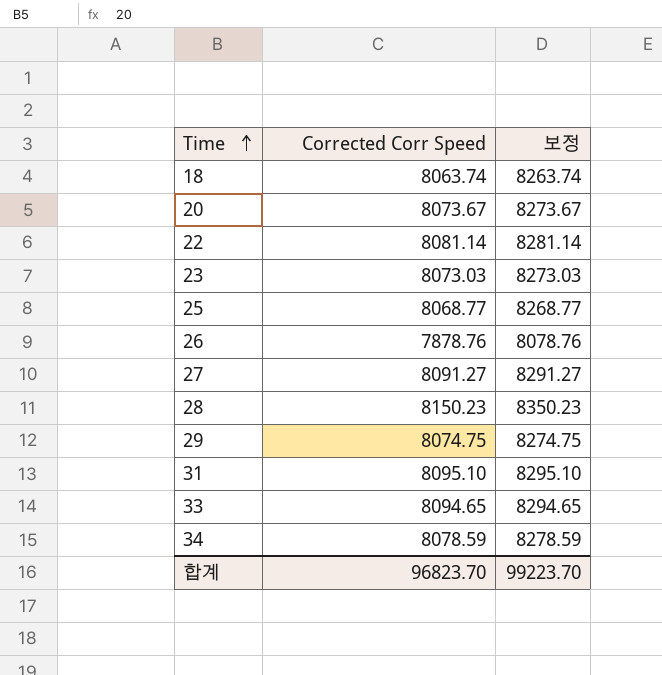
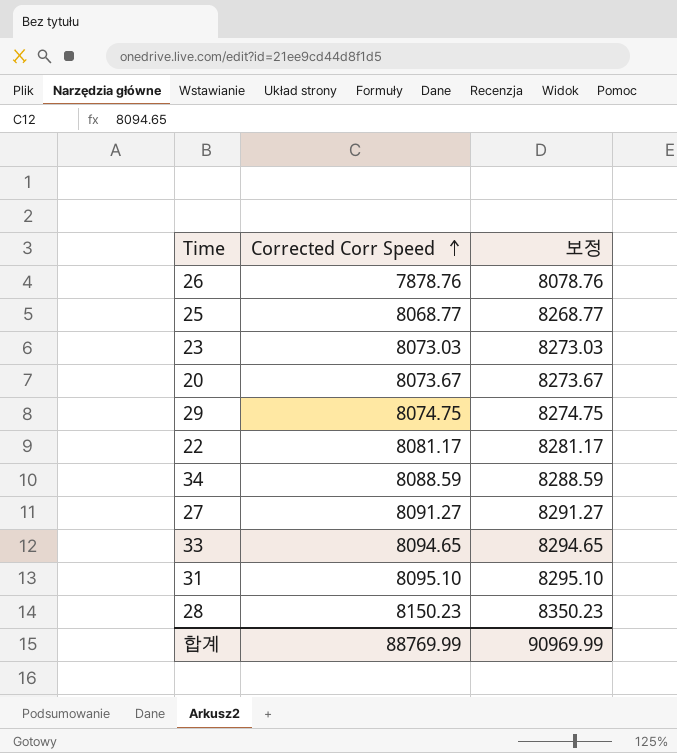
row order: Time ascending -> Corrected Corr Speed ascending
row 18: 8063.74 | 8263.74 -> none
22 | Corrected Corr Speed: 8081.14 -> 8081.17
22 | 보정: 8281.14 -> 8281.17
34 | Corrected Corr Speed: 8078.59 -> 8088.59
34 | 보정: 8278.59 -> 8288.59
합계 | Corrected Corr Speed: 96823.70 -> 88769.99
합계 | 보정: 99223.70 -> 90969.99

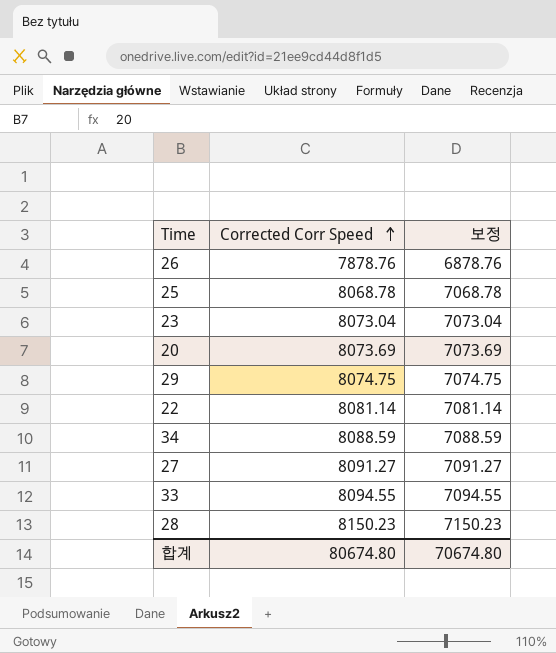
column 보정 | formula: [Corrected Corr Speed] + 200 -> [Corrected Corr Speed] - 1000
row 31: 8095.10 | 8295.10 -> none
25 | Corrected Corr Speed: 8068.77 -> 8068.78
23 | Corrected Corr Speed: 8073.03 -> 8073.04
20 | Corrected Corr Speed: 8073.67 -> 8073.69
22 | Corrected Corr Speed: 8081.17 -> 8081.14
33 | Corrected Corr Speed: 8094.65 -> 8094.55
합계 | Corrected Corr Speed: 88769.99 -> 80674.80
합계 | 보정: 90969.99 -> 70674.80

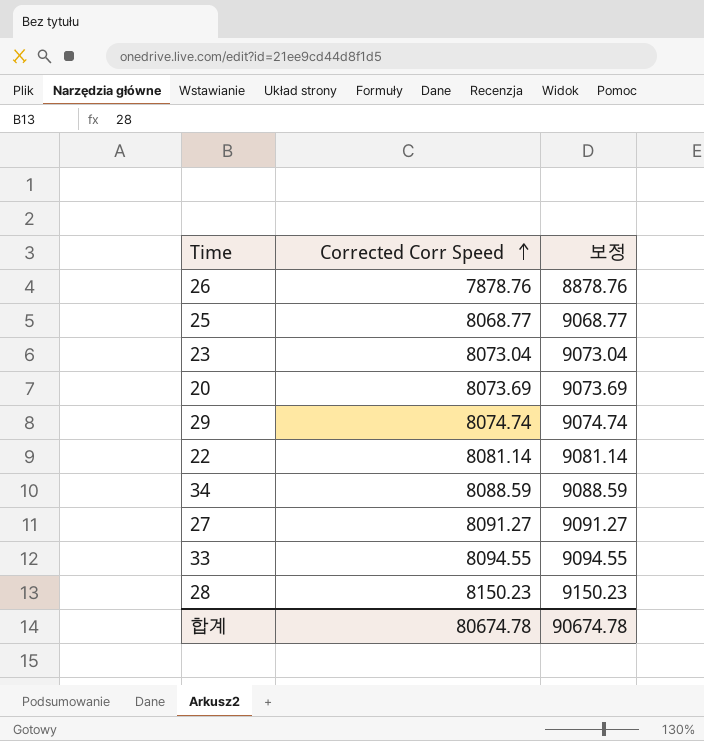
column 보정 | formula: [Corrected Corr Speed] - 1000 -> [Corrected Corr Speed] + 1000
25 | Corrected Corr Speed: 8068.78 -> 8068.77
29 | Corrected Corr Speed: 8074.75 -> 8074.74
합계 | Corrected Corr Speed: 80674.80 -> 80674.78
합계 | 보정: 70674.80 -> 90674.78

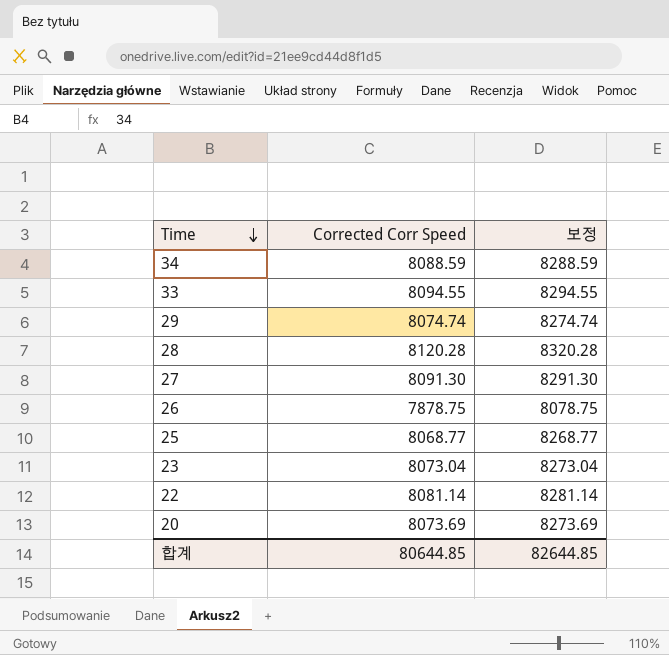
row order: Corrected Corr Speed ascending -> Time descending
column 보정 | formula: [Corrected Corr Speed] + 1000 -> [Corrected Corr Speed] + 200
28 | Corrected Corr Speed: 8150.23 -> 8120.28
27 | Corrected Corr Speed: 8091.27 -> 8091.30
26 | Corrected Corr Speed: 7878.76 -> 7878.75
합계 | Corrected Corr Speed: 80674.78 -> 80644.85
합계 | 보정: 90674.78 -> 82644.85

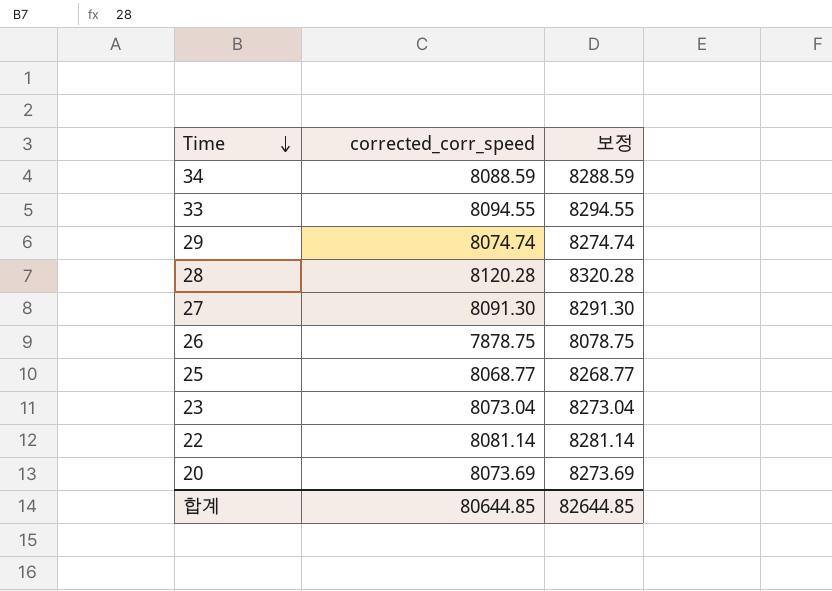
column name: Corrected Corr Speed -> corrected_corr_speed

